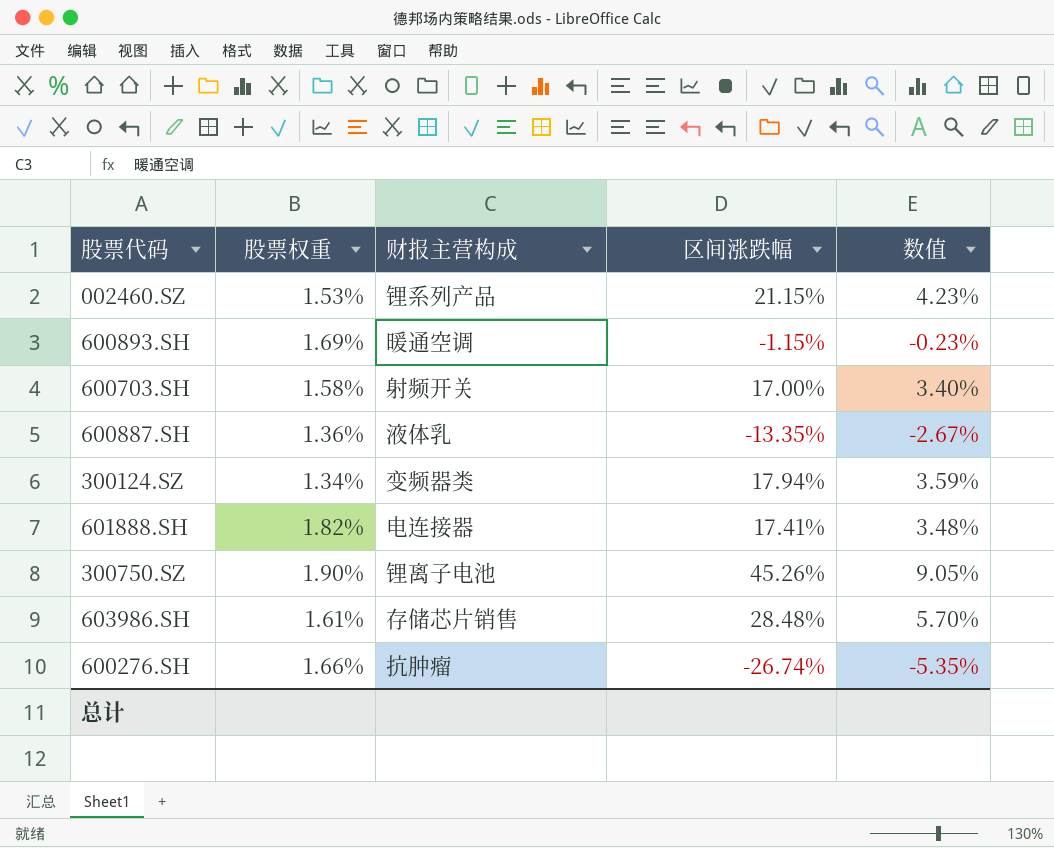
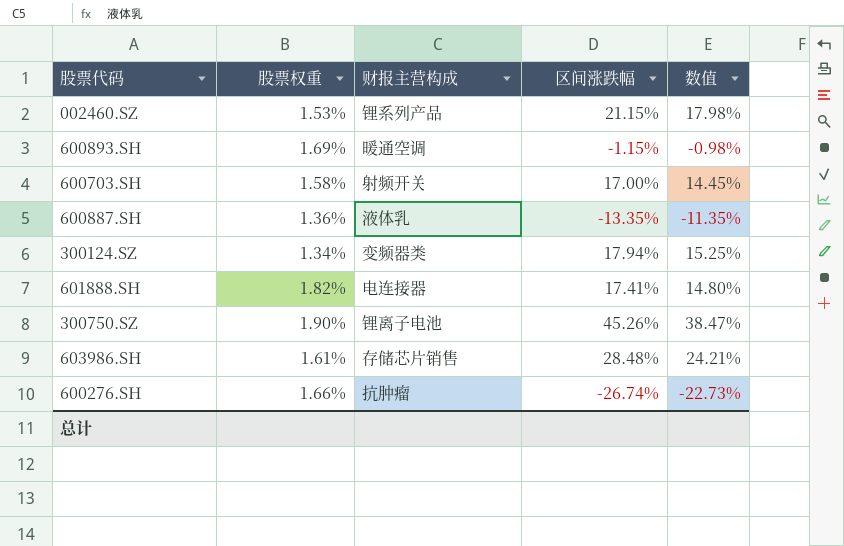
column 数值 | formula: [区间涨跌幅] * 0.2 -> [区间涨跌幅] * 0.85

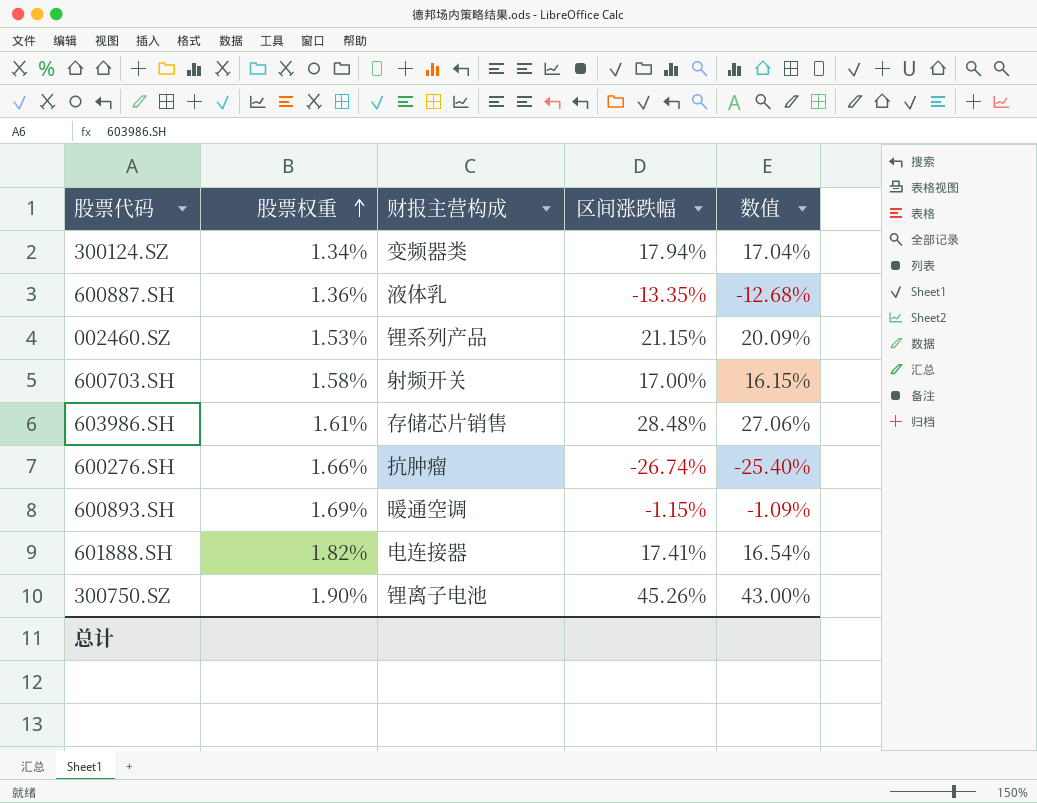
row order: none -> 股票权重 ascending
column 数值 | formula: [区间涨跌幅] * 0.85 -> [区间涨跌幅] * 0.95

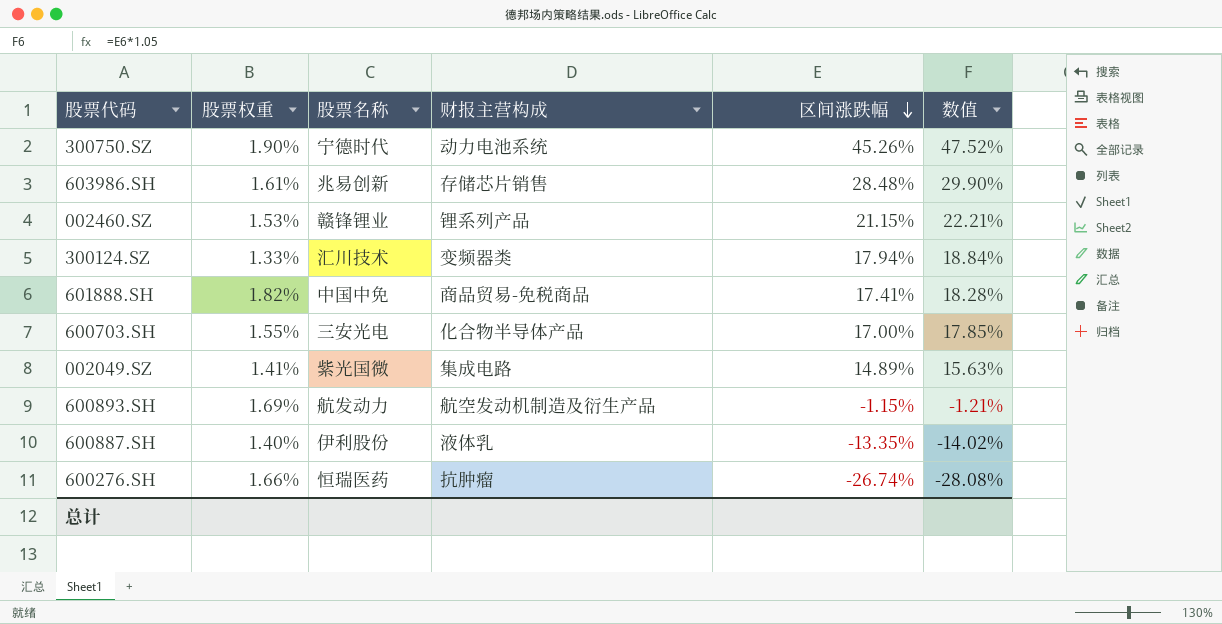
row order: 股票权重 ascending -> 区间涨跌幅 descending
column 股票名称 | position: none -> 3
column 数值 | formula: [区间涨跌幅] * 0.95 -> [区间涨跌幅] * 1.05
300750.SZ | 财报主营构成: 锂离子电池 -> 动力电池系统
300124.SZ | 股票权重: 1.34% -> 1.33%
601888.SH | 财报主营构成: 电连接器 -> 商品贸易-免税商品
600703.SH | 股票权重: 1.58% -> 1.55%
600703.SH | 财报主营构成: 射频开关 -> 化合物半导体产品
row 002049.SZ: none -> 1.41% | 紫光国微 | 集成电路 | 14.89% | 15.63%
600893.SH | 财报主营构成: 暖通空调 -> 航空发动机制造及衍生产品
600887.SH | 股票权重: 1.36% -> 1.40%

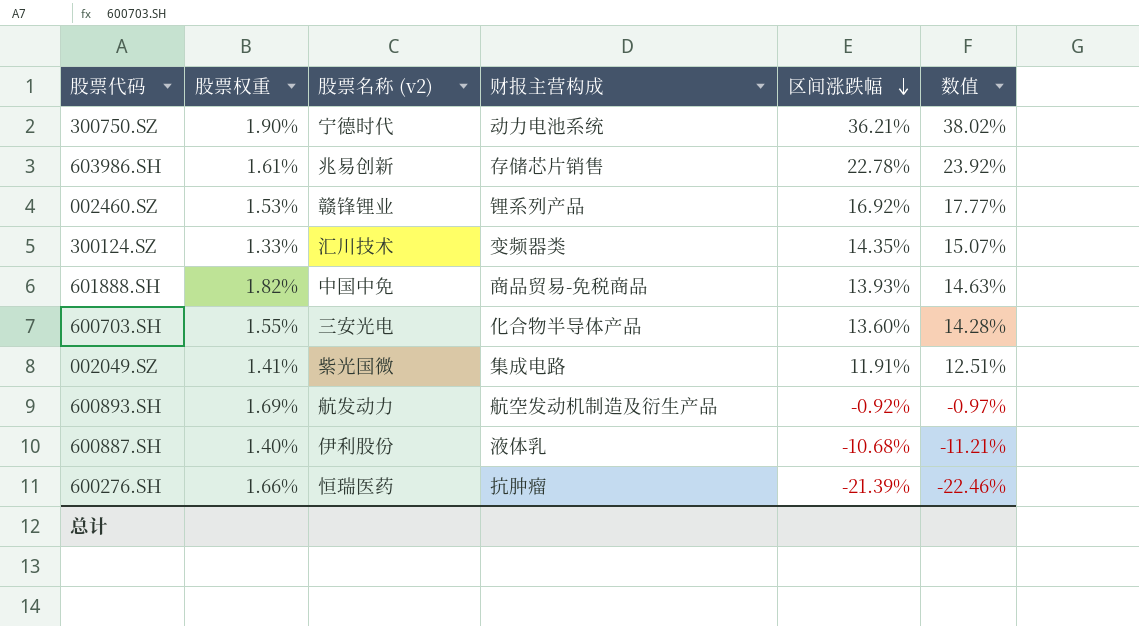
column name: 股票名称 -> 股票名称 (v2)
300750.SZ | 区间涨跌幅: 45.26% -> 36.21%
300750.SZ | 数值: 47.52% -> 38.02%
603986.SH | 区间涨跌幅: 28.48% -> 22.78%
603986.SH | 数值: 29.90% -> 23.92%
002460.SZ | 区间涨跌幅: 21.15% -> 16.92%
002460.SZ | 数值: 22.21% -> 17.77%
300124.SZ | 区间涨跌幅: 17.94% -> 14.35%
300124.SZ | 数值: 18.84% -> 15.07%
601888.SH | 区间涨跌幅: 17.41% -> 13.93%
601888.SH | 数值: 18.28% -> 14.63%
600703.SH | 区间涨跌幅: 17.00% -> 13.60%
600703.SH | 数值: 17.85% -> 14.28%
002049.SZ | 区间涨跌幅: 14.89% -> 11.91%
002049.SZ | 数值: 15.63% -> 12.51%
600893.SH | 区间涨跌幅: -1.15% -> -0.92%
600893.SH | 数值: -1.21% -> -0.97%
600887.SH | 区间涨跌幅: -13.35% -> -10.68%
600887.SH | 数值: -14.02% -> -11.21%
600276.SH | 区间涨跌幅: -26.74% -> -21.39%
600276.SH | 数值: -28.08% -> -22.46%

